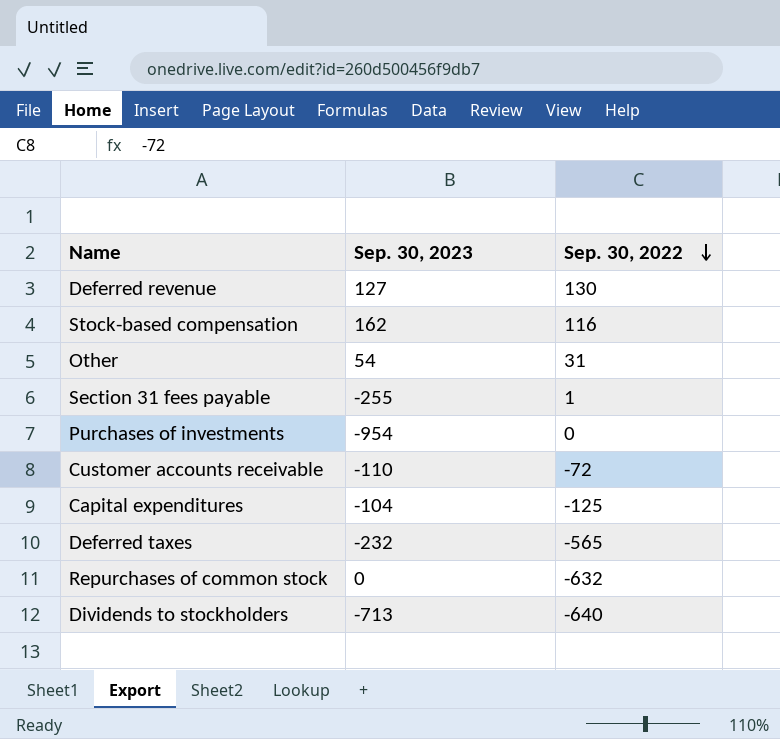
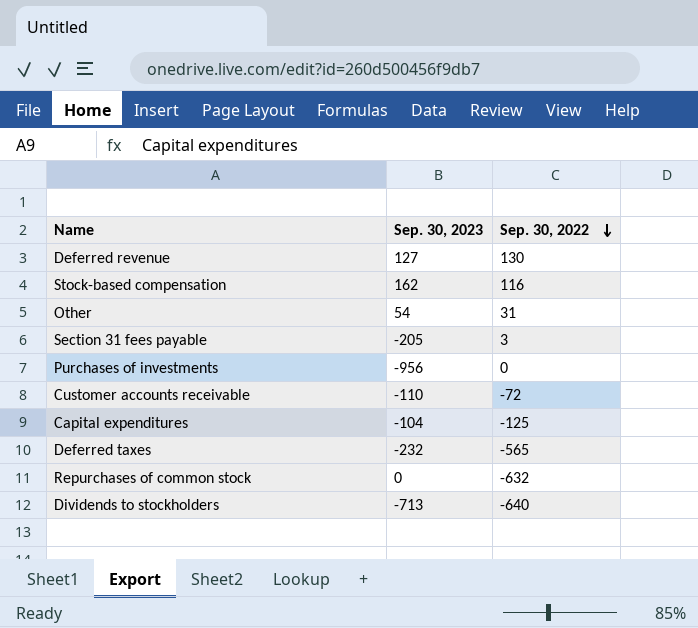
Section 31 fees payable | Sep. 30, 2023: -255 -> -205
Section 31 fees payable | Sep. 30, 2022: 1 -> 3
Purchases of investments | Sep. 30, 2023: -954 -> -956

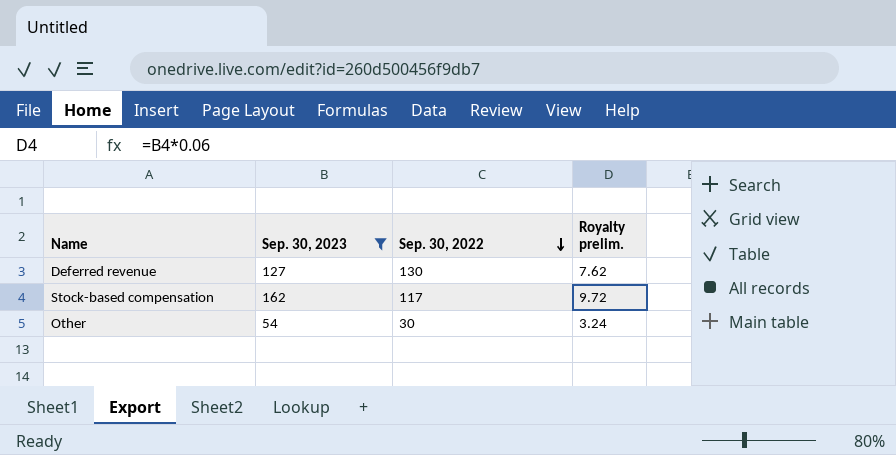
filter: none -> Sep. 30, 2023 >= 54
column Royalty prelim. | formula: none -> [Sep. 30, 2023] * 0.06
Stock-based compensation | Sep. 30, 2022: 116 -> 117
Other | Sep. 30, 2022: 31 -> 30

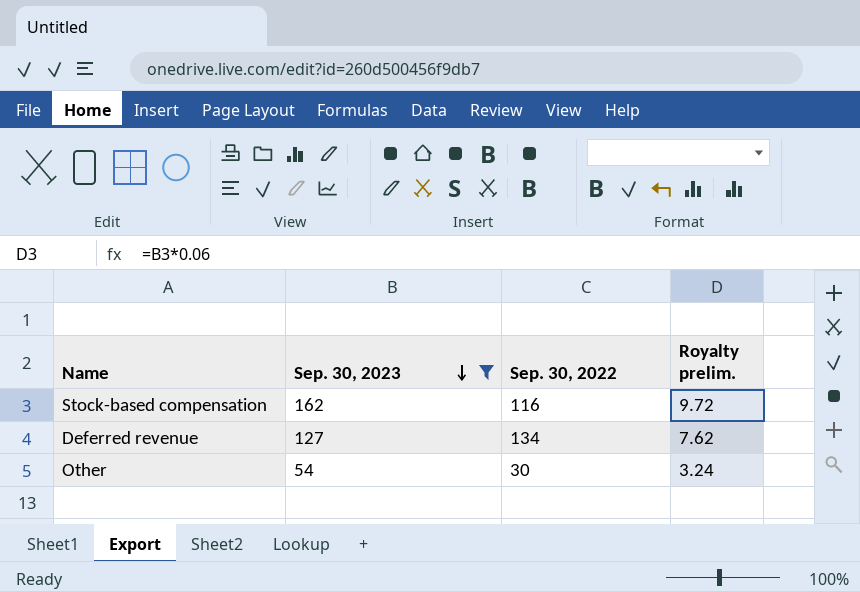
row order: Sep. 30, 2022 descending -> Sep. 30, 2023 descending
Stock-based compensation | Sep. 30, 2022: 117 -> 116
Deferred revenue | Sep. 30, 2022: 130 -> 134

